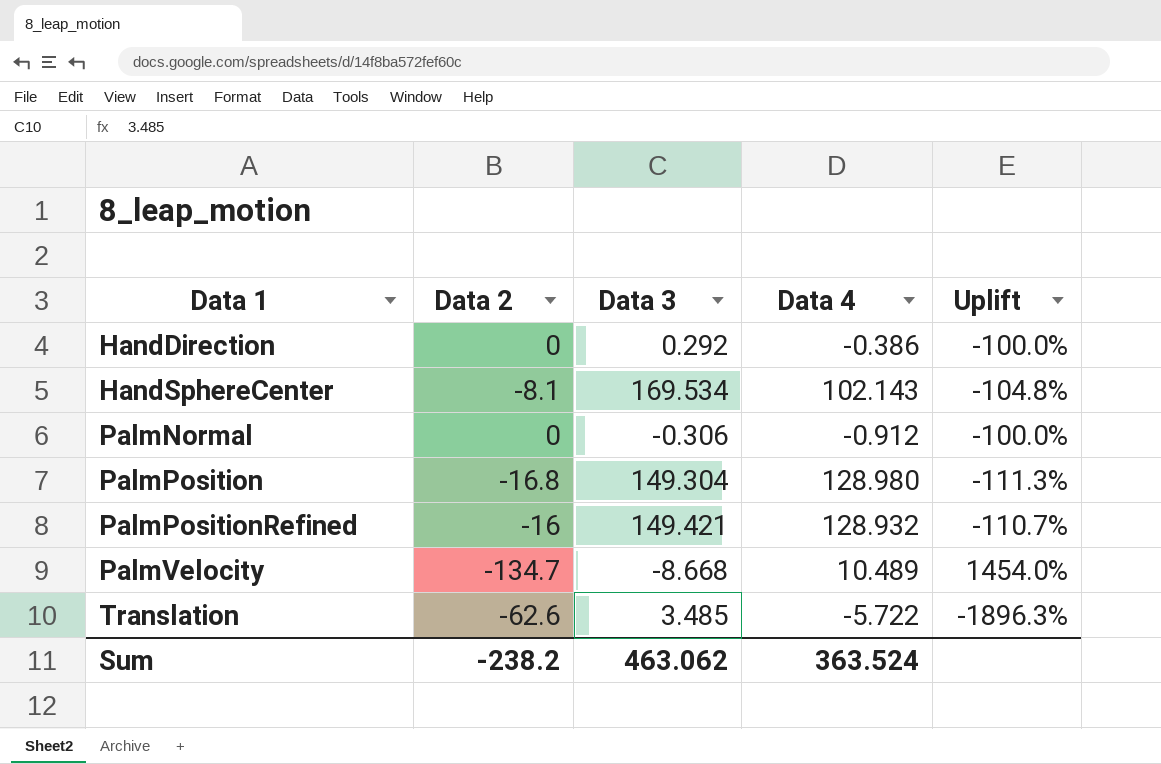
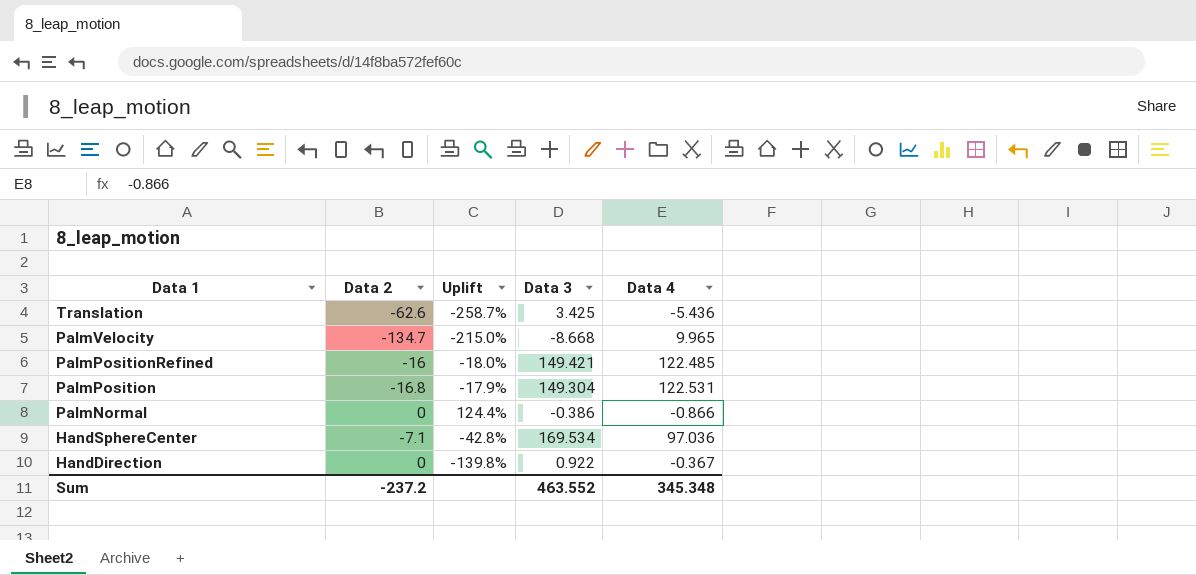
row order: Data 1 ascending -> Data 1 descending
column Uplift | formula: ([Data 2] - [Data 3]) / [Data 3] -> ([Data 4] - [Data 3]) / [Data 3]
column Uplift | position: 5 -> 3
Translation | Data 3: 3.485 -> 3.425
Translation | Data 4: -5.722 -> -5.436
PalmVelocity | Data 4: 10.489 -> 9.965
PalmPositionRefined | Data 4: 128.932 -> 122.485
PalmPosition | Data 4: 128.980 -> 122.531
PalmNormal | Data 3: -0.306 -> -0.386
PalmNormal | Data 4: -0.912 -> -0.866
HandSphereCenter | Data 2: -8.1 -> -7.1
HandSphereCenter | Data 4: 102.143 -> 97.036
HandDirection | Data 3: 0.292 -> 0.922
HandDirection | Data 4: -0.386 -> -0.367
Sum | Data 2: -238.2 -> -237.2
Sum | Data 3: 463.062 -> 463.552
Sum | Data 4: 363.524 -> 345.348

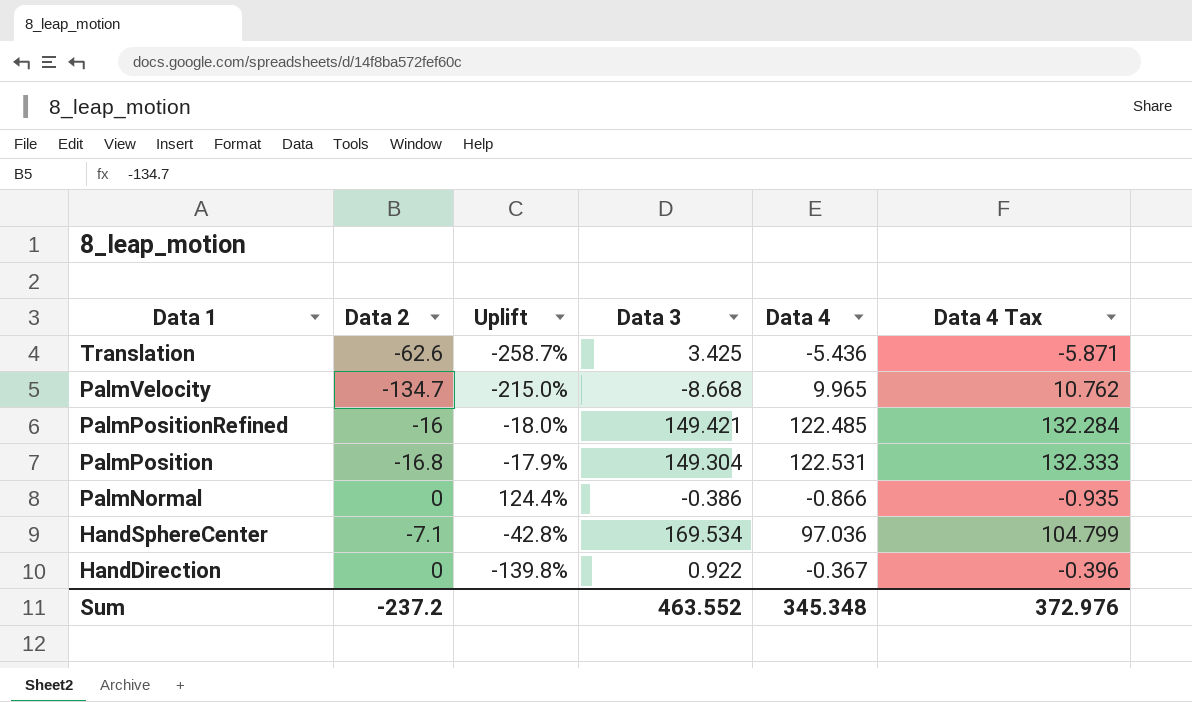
column Data 4 Tax | formula: none -> [Data 4] * 1.08

